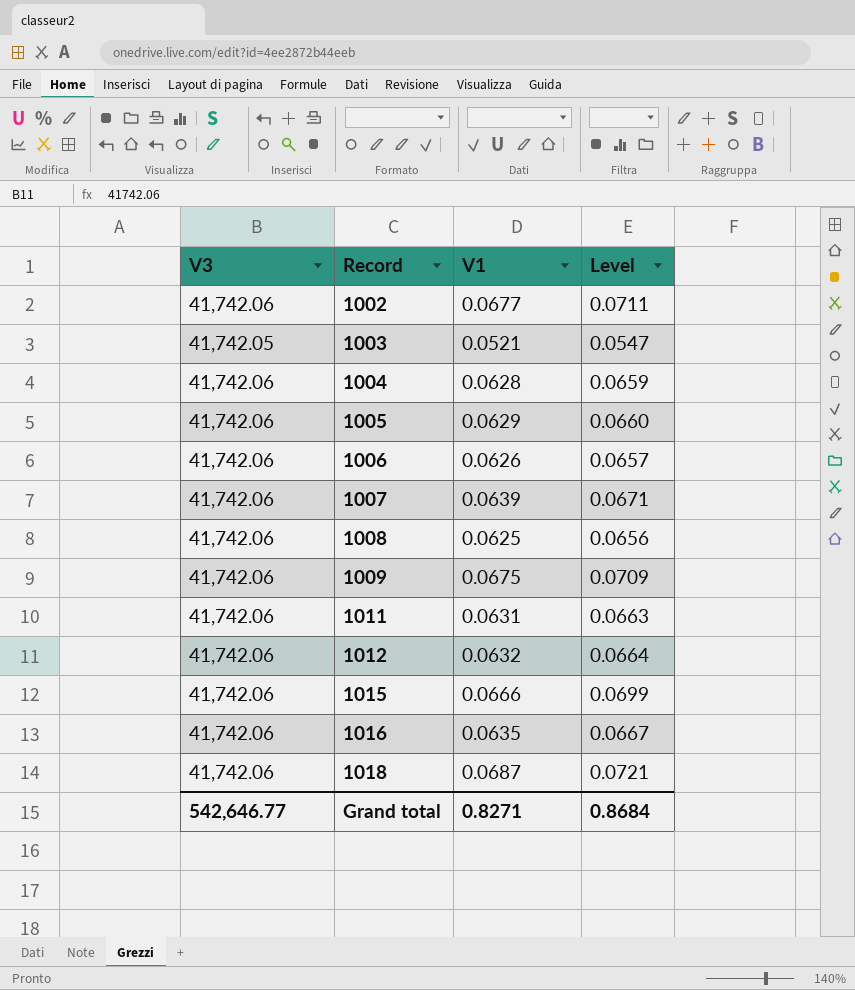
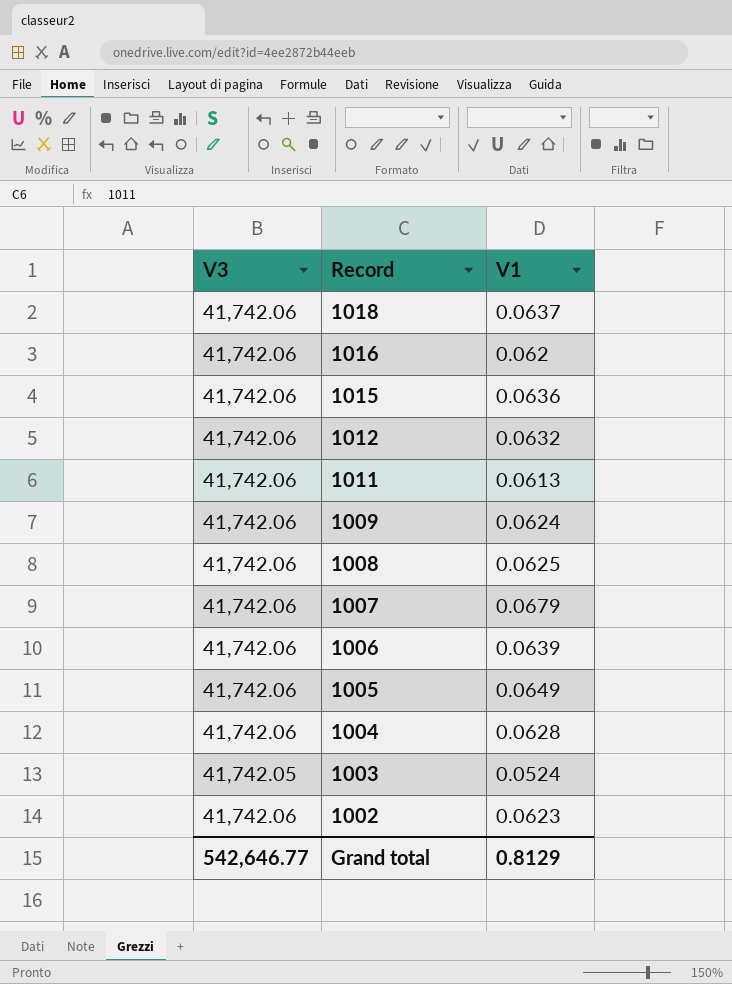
row order: Record ascending -> Record descending
column Level | formula: [V1] * 1.05 -> none
1018 | V1: 0.0687 -> 0.0637
1016 | V1: 0.0635 -> 0.062
1015 | V1: 0.0666 -> 0.0636
1011 | V1: 0.0631 -> 0.0613
1009 | V1: 0.0675 -> 0.0624
1007 | V1: 0.0639 -> 0.0679
1006 | V1: 0.0626 -> 0.0639
1005 | V1: 0.0629 -> 0.0649
1003 | V1: 0.0521 -> 0.0524
1002 | V1: 0.0677 -> 0.0623
Grand total | V1: 0.8271 -> 0.8129

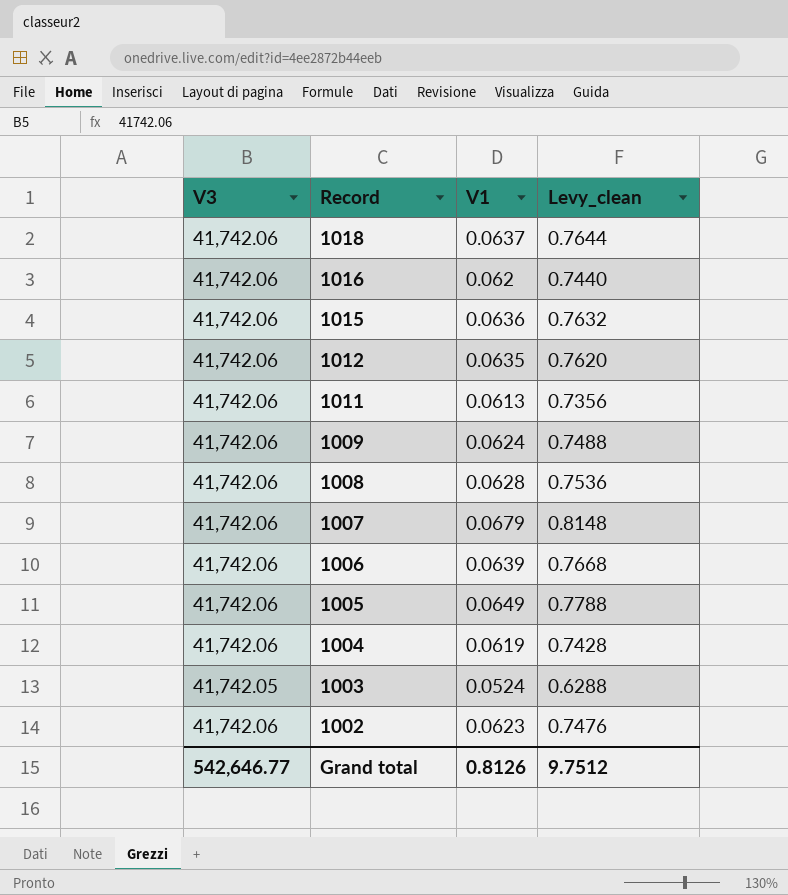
column Levy_clean | formula: none -> [V1] * 12
1012 | V1: 0.0632 -> 0.0635
1008 | V1: 0.0625 -> 0.0628
1004 | V1: 0.0628 -> 0.0619
Grand total | V1: 0.8129 -> 0.8126

